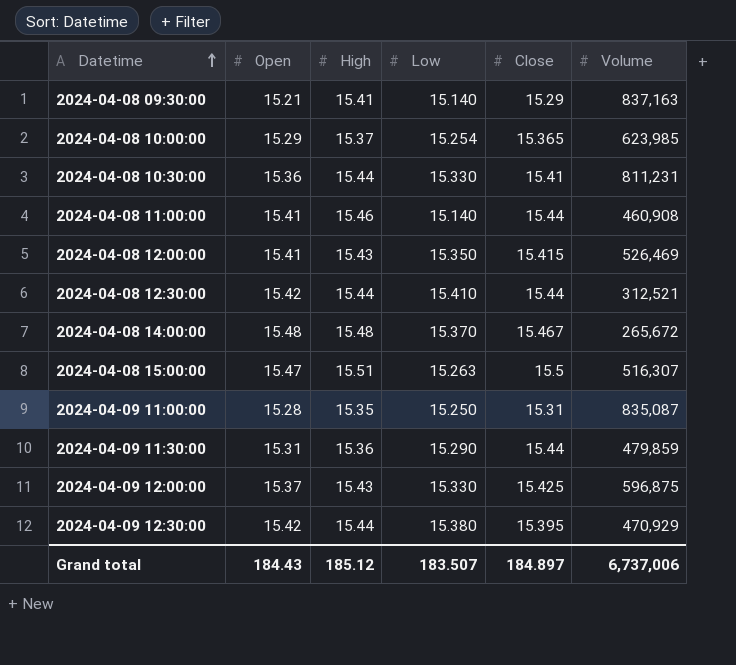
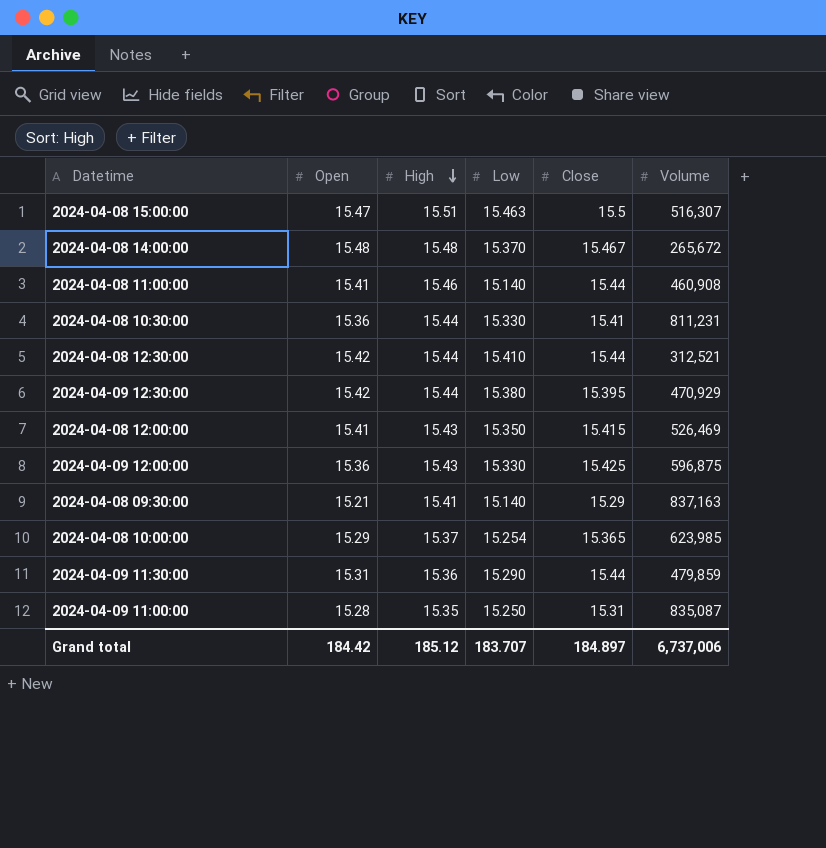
row order: Datetime ascending -> High descending
2024-04-08 15:00:00 | Low: 15.263 -> 15.463
2024-04-09 12:00:00 | Open: 15.37 -> 15.36
Grand total | Open: 184.43 -> 184.42
Grand total | Low: 183.507 -> 183.707

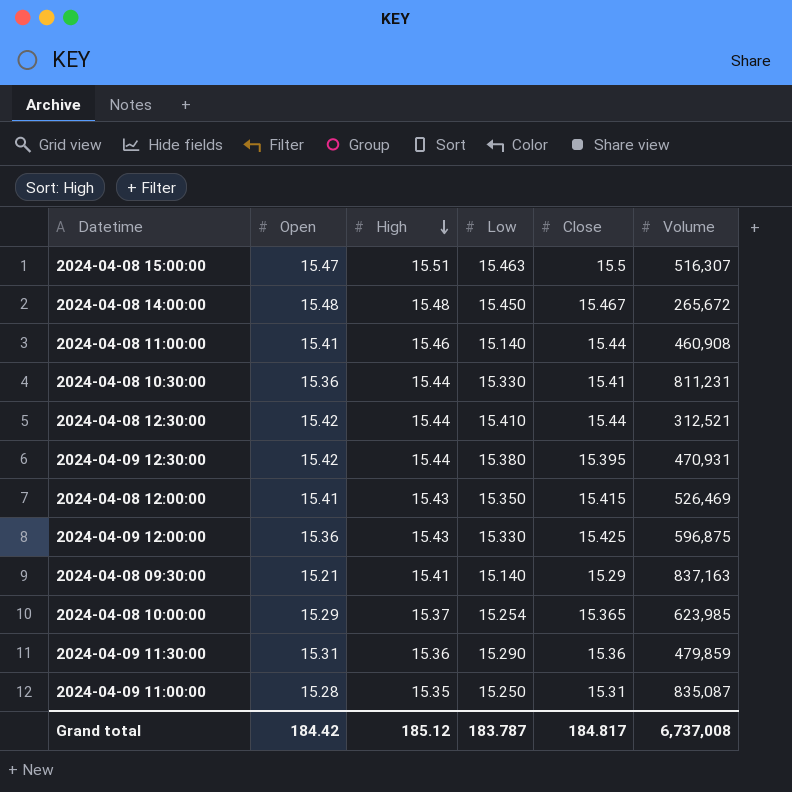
2024-04-08 14:00:00 | Low: 15.370 -> 15.450
2024-04-09 12:30:00 | Volume: 470,929 -> 470,931
2024-04-09 11:30:00 | Close: 15.44 -> 15.36
Grand total | Low: 183.707 -> 183.787
Grand total | Close: 184.897 -> 184.817
Grand total | Volume: 6,737,006 -> 6,737,008

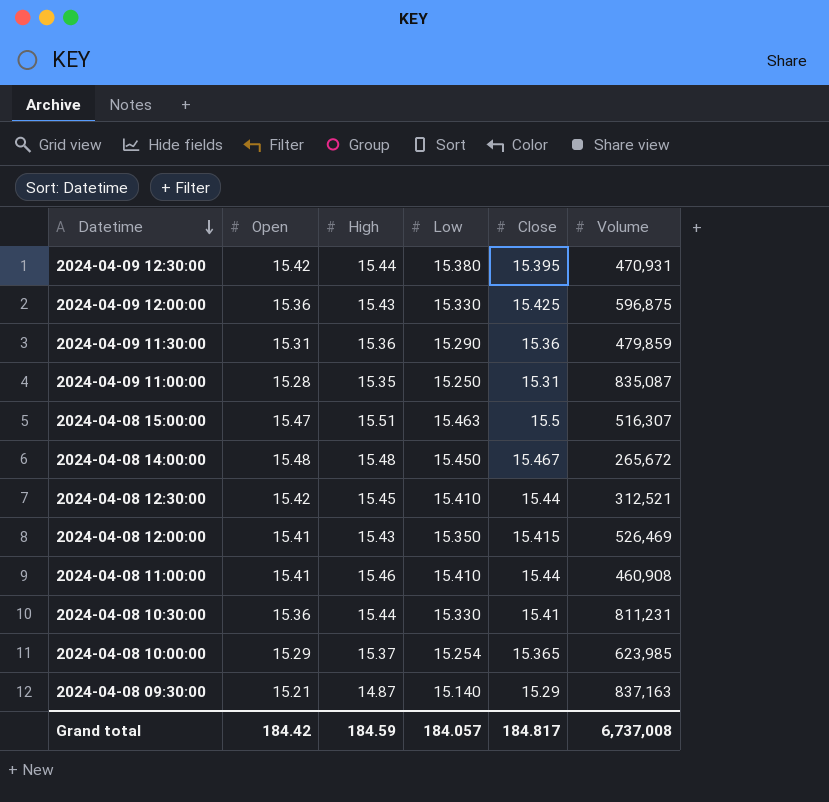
row order: High descending -> Datetime descending
2024-04-08 12:30:00 | High: 15.44 -> 15.45
2024-04-08 11:00:00 | Low: 15.140 -> 15.410
2024-04-08 09:30:00 | High: 15.41 -> 14.87
Grand total | High: 185.12 -> 184.59
Grand total | Low: 183.787 -> 184.057

